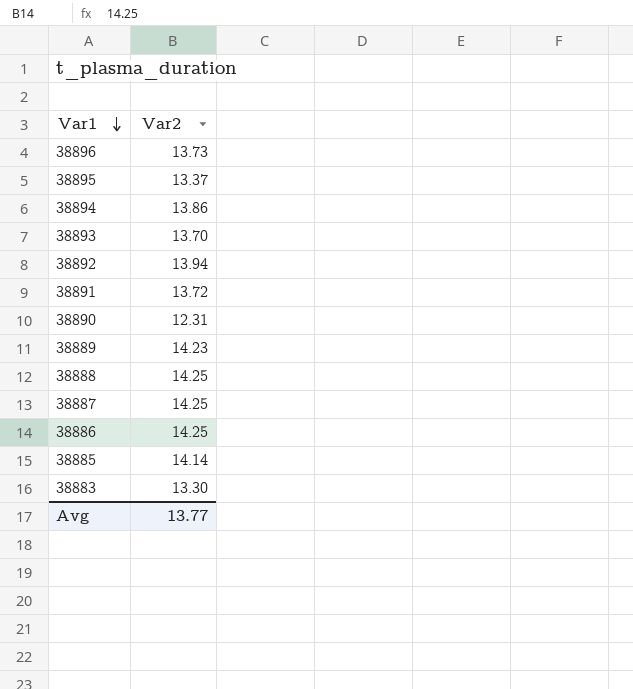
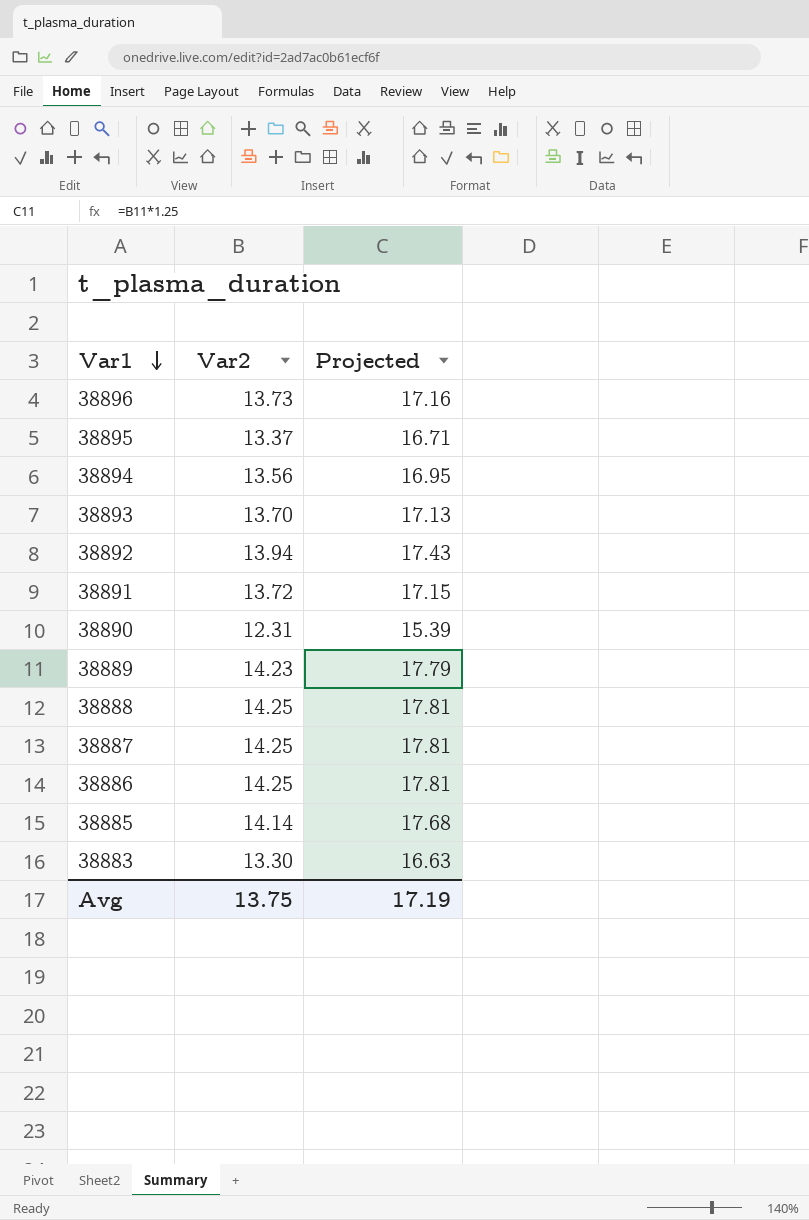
column Projected | formula: none -> [Var2] * 1.25
38894 | Var2: 13.86 -> 13.56
Avg | Var2: 13.77 -> 13.75

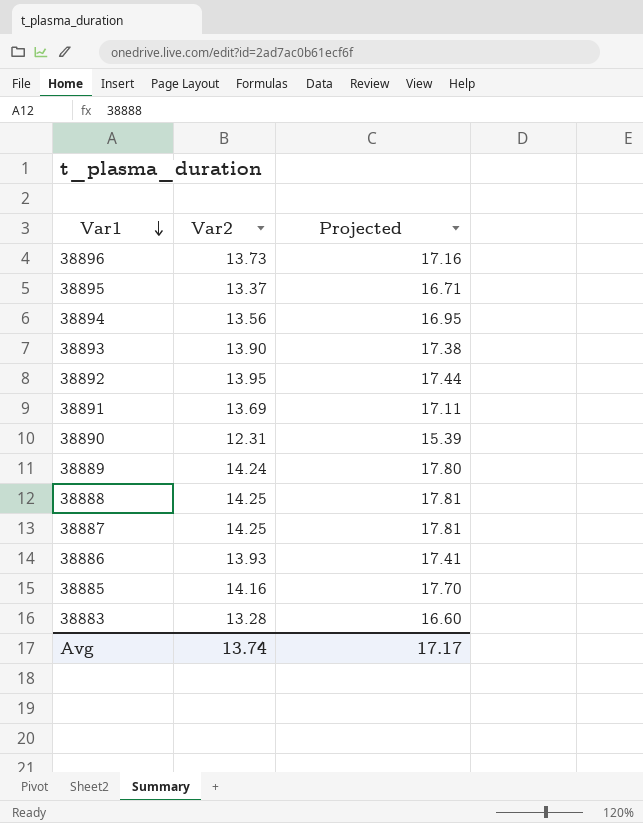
38893 | Var2: 13.70 -> 13.90
38893 | Projected: 17.13 -> 17.38
38892 | Var2: 13.94 -> 13.95
38892 | Projected: 17.43 -> 17.44
38891 | Var2: 13.72 -> 13.69
38891 | Projected: 17.15 -> 17.11
38889 | Var2: 14.23 -> 14.24
38889 | Projected: 17.79 -> 17.80
38886 | Var2: 14.25 -> 13.93
38886 | Projected: 17.81 -> 17.41
38885 | Var2: 14.14 -> 14.16
38885 | Projected: 17.68 -> 17.70
38883 | Var2: 13.30 -> 13.28
38883 | Projected: 16.63 -> 16.60
Avg | Var2: 13.75 -> 13.74
Avg | Projected: 17.19 -> 17.17

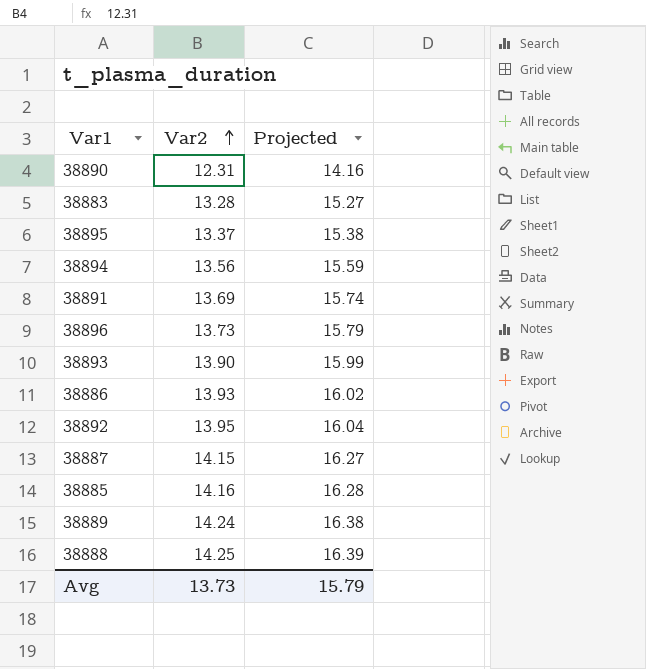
row order: Var1 descending -> Var2 ascending
column Projected | formula: [Var2] * 1.25 -> [Var2] * 1.15
38887 | Var2: 14.25 -> 14.15
Avg | Var2: 13.74 -> 13.73
Avg | Projected: 17.17 -> 15.79

